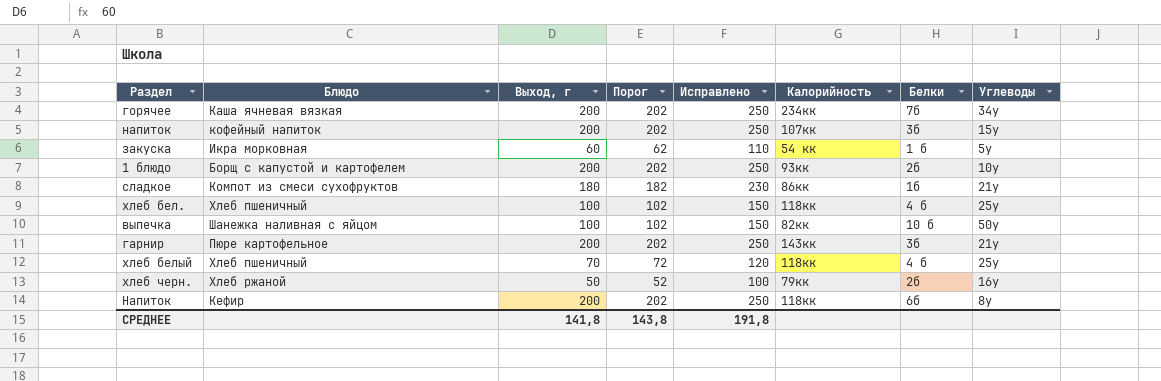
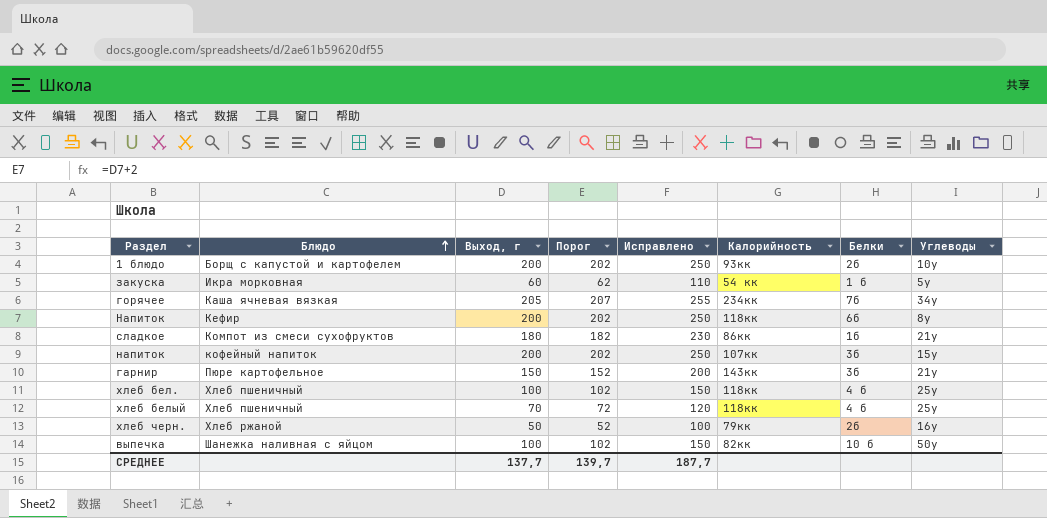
row order: none -> Блюдо ascending
горячее | Выход, г: 200 -> 205
горячее | Порог: 202 -> 207
горячее | Исправлено: 250 -> 255
гарнир | Выход, г: 200 -> 150
гарнир | Порог: 202 -> 152
гарнир | Исправлено: 250 -> 200
СРЕДНЕЕ | Выход, г: 141,8 -> 137,7
СРЕДНЕЕ | Порог: 143,8 -> 139,7
СРЕДНЕЕ | Исправлено: 191,8 -> 187,7

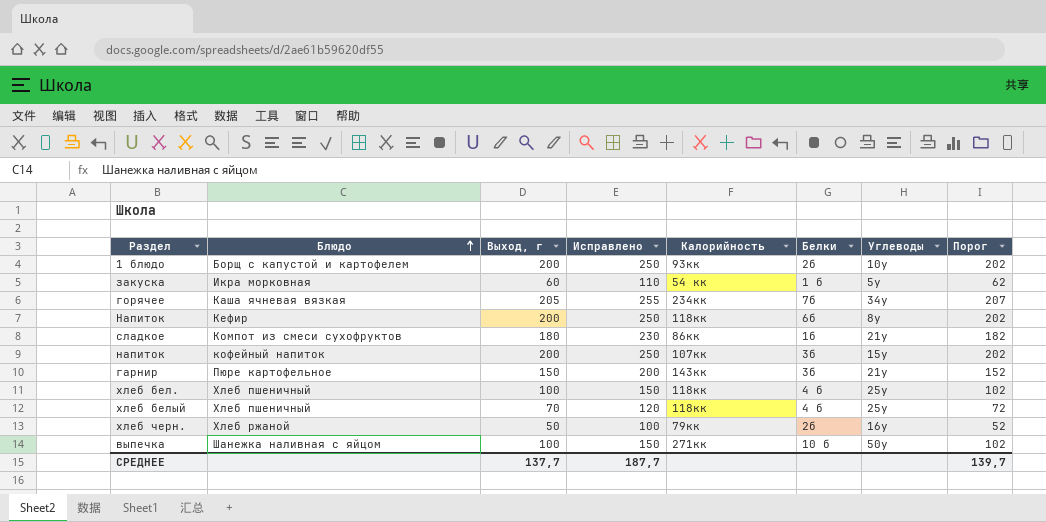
column Порог | position: 4 -> 8
выпечка | Калорийность: 82кк -> 271кк

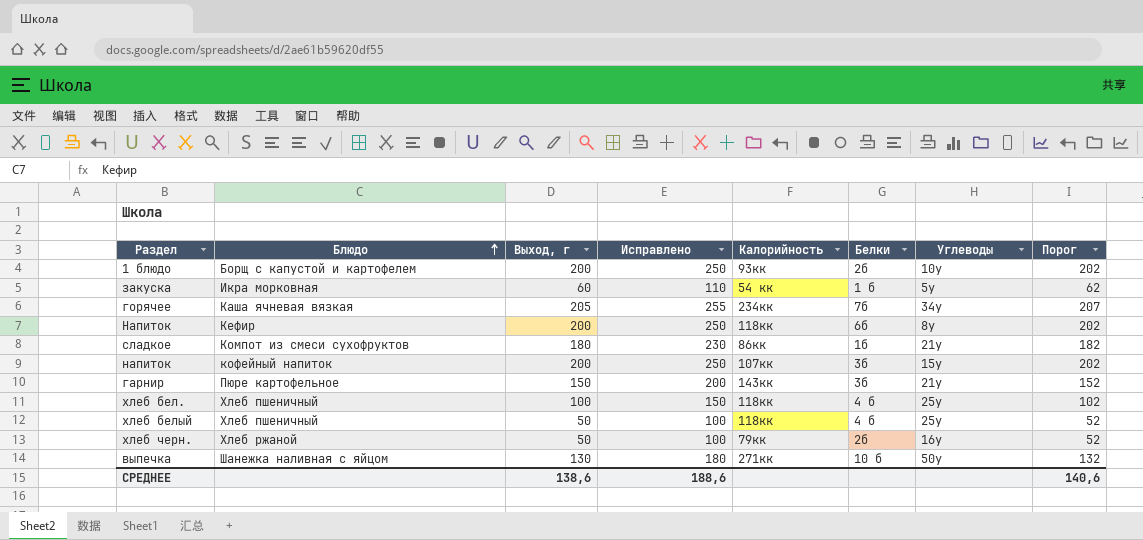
хлеб белый | Выход, г: 70 -> 50
хлеб белый | Исправлено: 120 -> 100
хлеб белый | Порог: 72 -> 52
выпечка | Выход, г: 100 -> 130
выпечка | Исправлено: 150 -> 180
выпечка | Порог: 102 -> 132
СРЕДНЕЕ | Выход, г: 137,7 -> 138,6
СРЕДНЕЕ | Исправлено: 187,7 -> 188,6
СРЕДНЕЕ | Порог: 139,7 -> 140,6

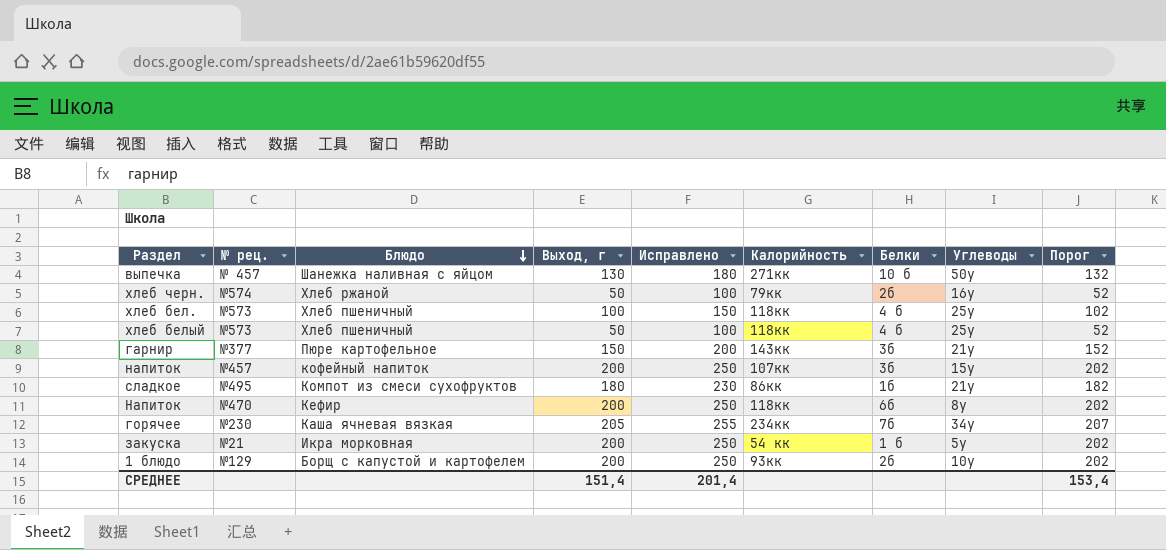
row order: Блюдо ascending -> Блюдо descending
column № рец. | position: none -> 2
закуска | Выход, г: 60 -> 200
закуска | Исправлено: 110 -> 250
закуска | Порог: 62 -> 202
СРЕДНЕЕ | Выход, г: 138,6 -> 151,4
СРЕДНЕЕ | Исправлено: 188,6 -> 201,4
СРЕДНЕЕ | Порог: 140,6 -> 153,4

